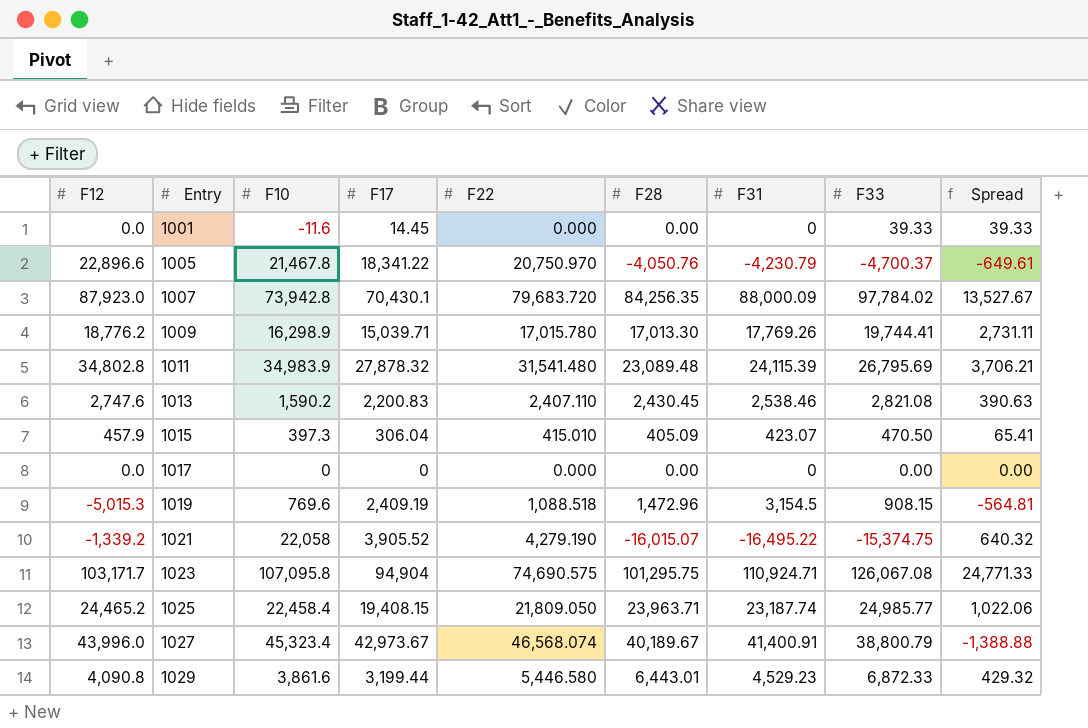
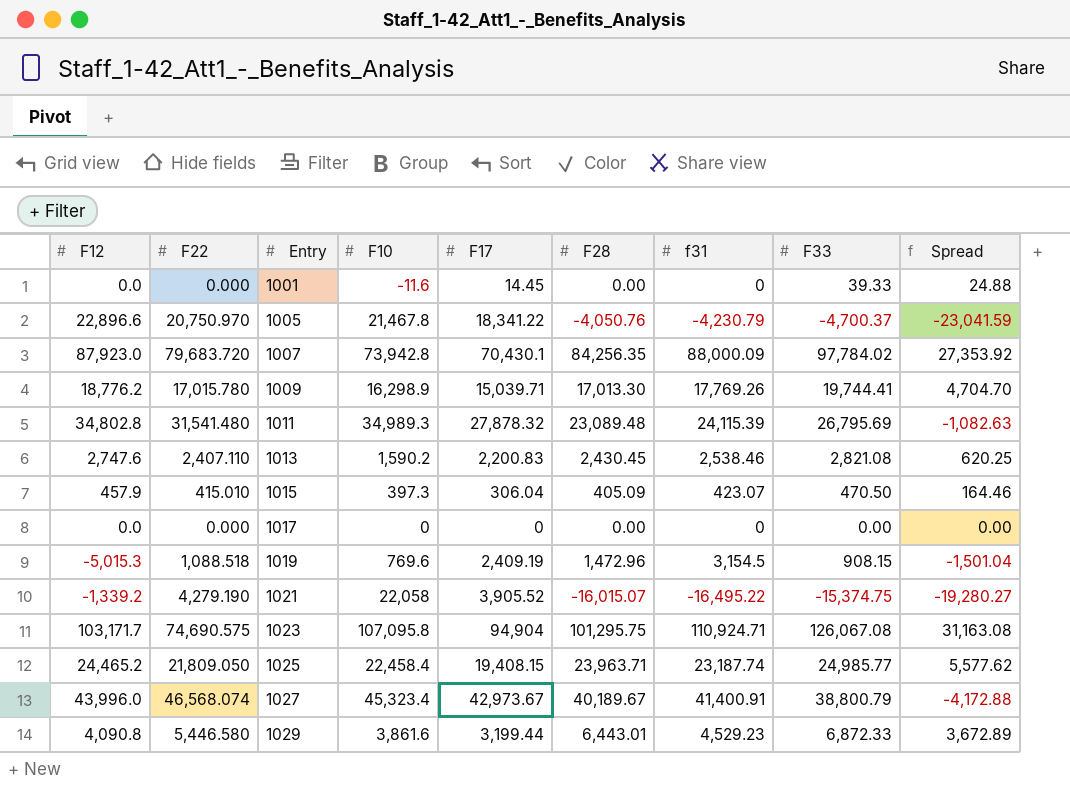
column F22 | position: 5 -> 2
column name: F31 -> f31
column Spread | formula: [F33] - [F28] -> [F33] - [F17]
1011 | F10: 34,983.9 -> 34,989.3

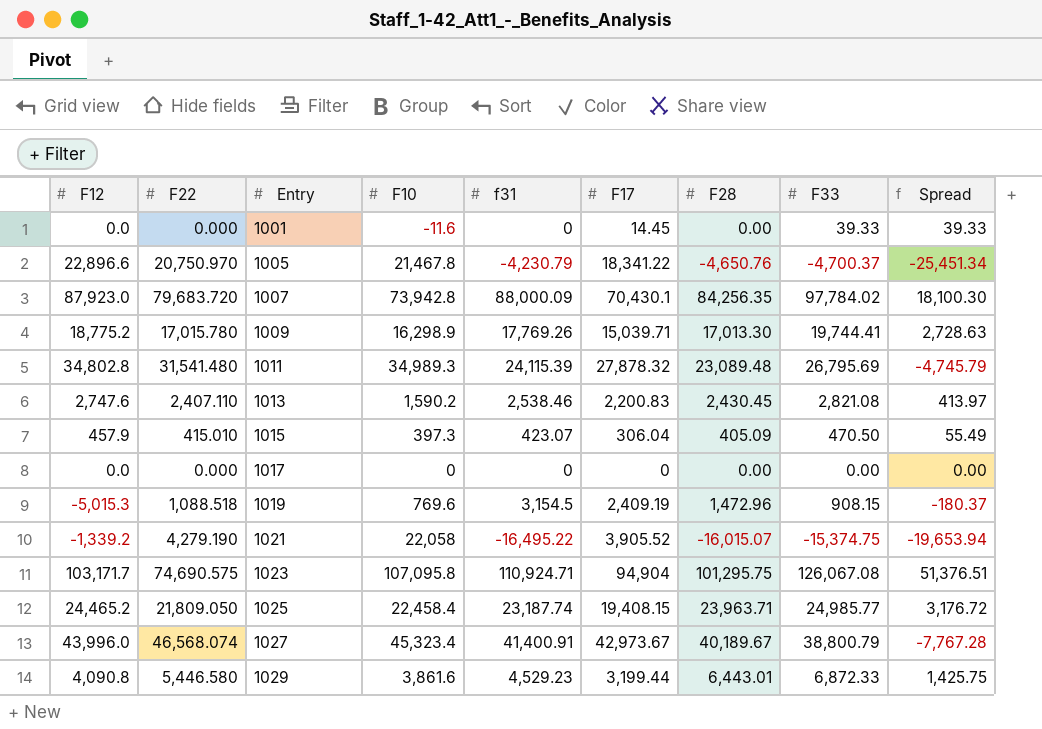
column f31 | position: 7 -> 5
column Spread | formula: [F33] - [F17] -> [F33] - [F22]
1005 | F28: -4,050.76 -> -4,650.76
1009 | F12: 18,776.2 -> 18,775.2

